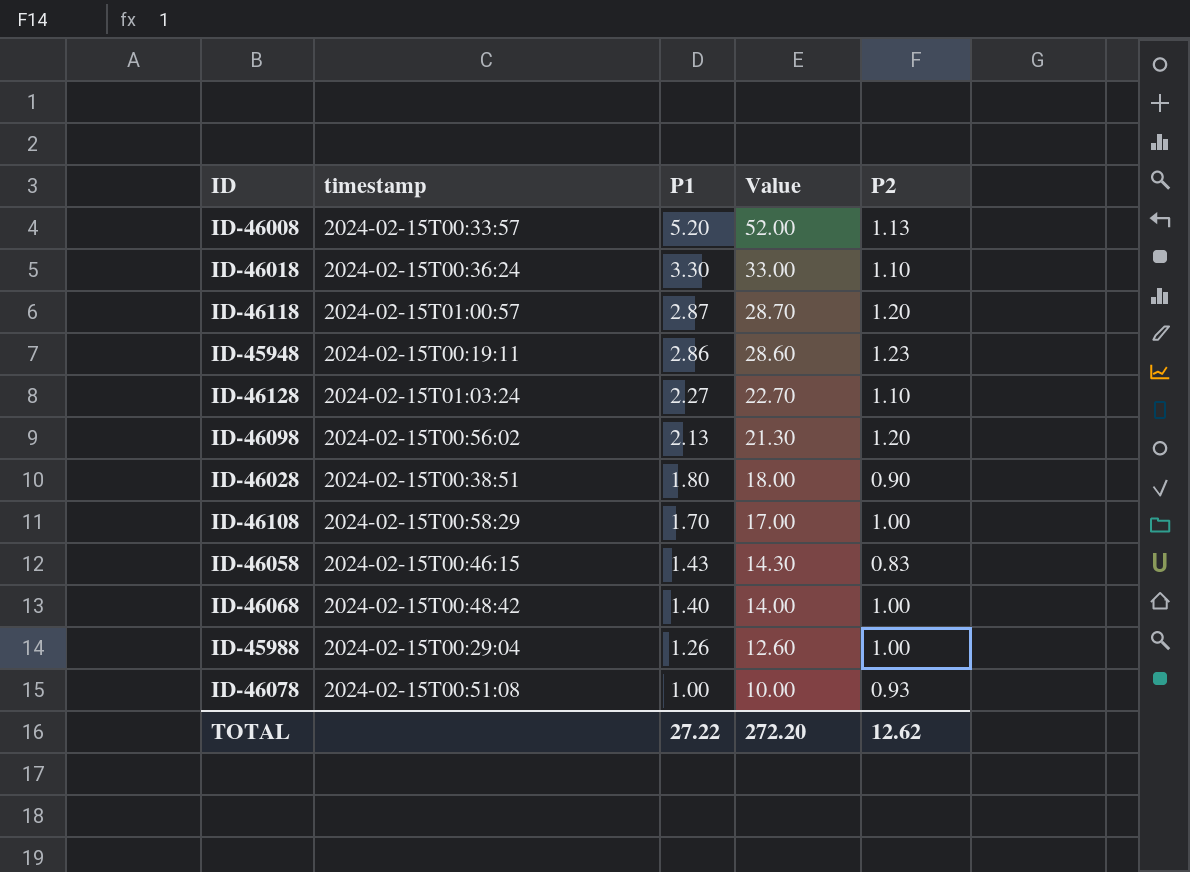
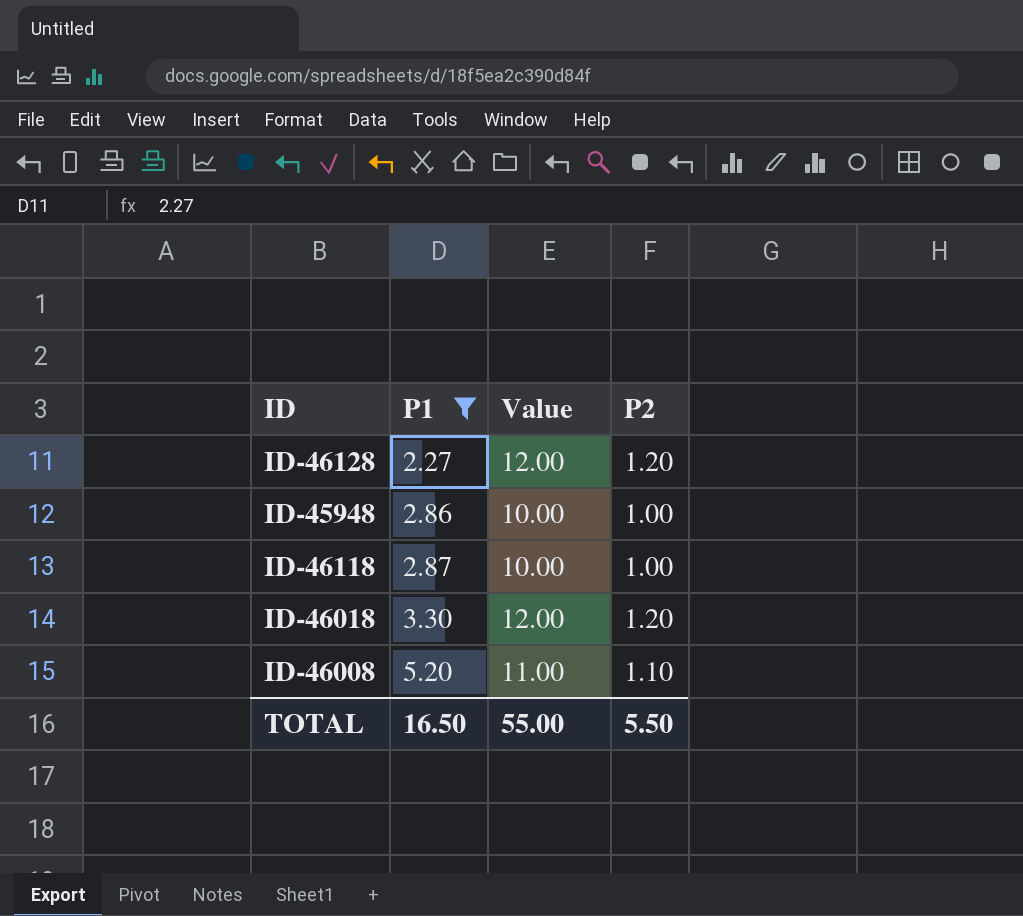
filter: none -> P1 >= 2.27
row order: P1 descending -> P1 ascending
column timestamp | position: 2 -> none
column Value | formula: [P1] * 10 -> [P2] * 10
ID-46128 | P2: 1.10 -> 1.20
ID-45948 | P2: 1.23 -> 1.00
ID-46118 | P2: 1.20 -> 1.00
ID-46018 | P2: 1.10 -> 1.20
ID-46008 | P2: 1.13 -> 1.10
TOTAL | P1: 27.22 -> 16.50
TOTAL | Value: 272.20 -> 55.00
TOTAL | P2: 12.62 -> 5.50

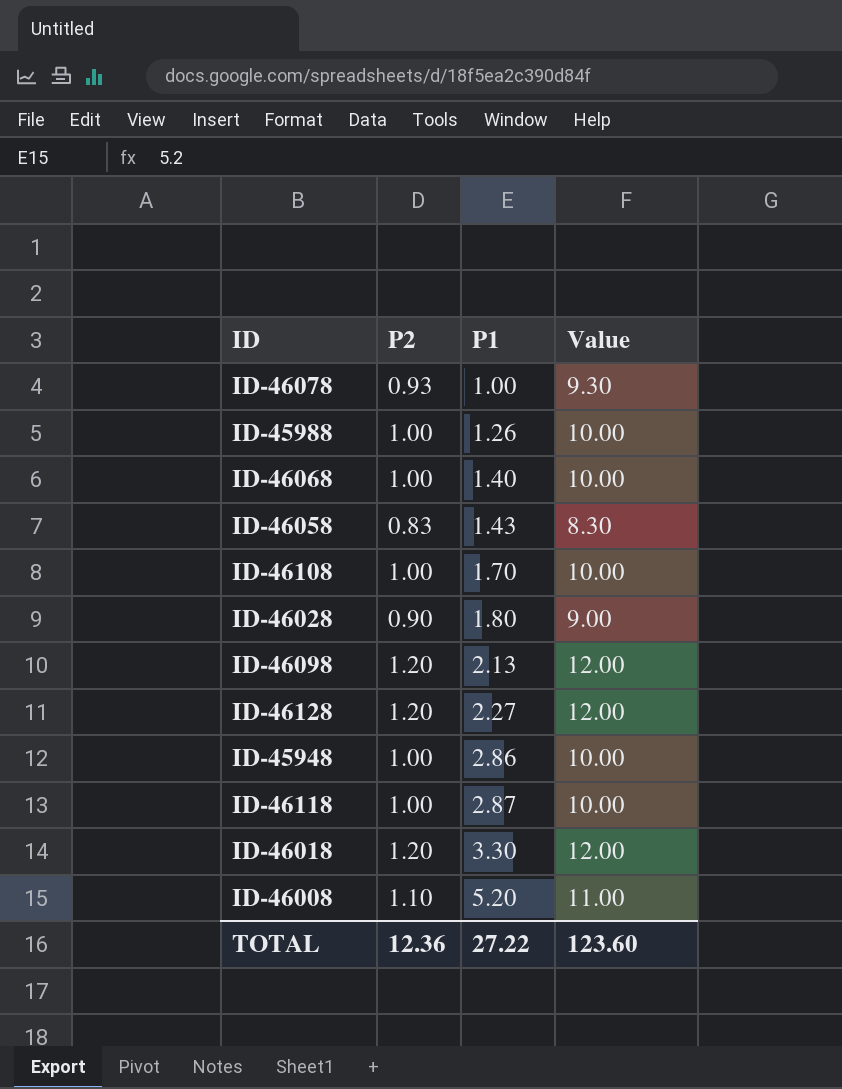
filter: P1 >= 2.27 -> none
column P2 | position: 4 -> 2
TOTAL | P2: 5.50 -> 12.36
TOTAL | P1: 16.50 -> 27.22
TOTAL | Value: 55.00 -> 123.60

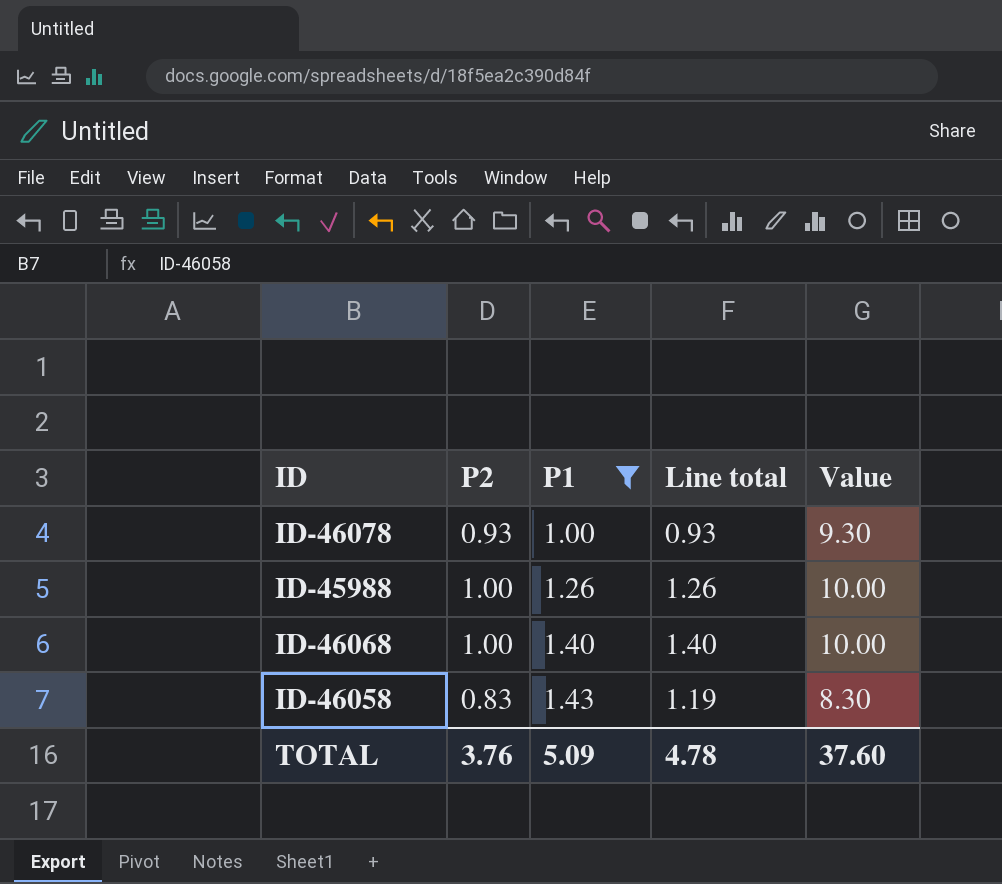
filter: none -> P1 <= 1.43
column Line total | formula: none -> [P2] * [P1]
TOTAL | P2: 12.36 -> 3.76
TOTAL | P1: 27.22 -> 5.09
TOTAL | Value: 123.60 -> 37.60

